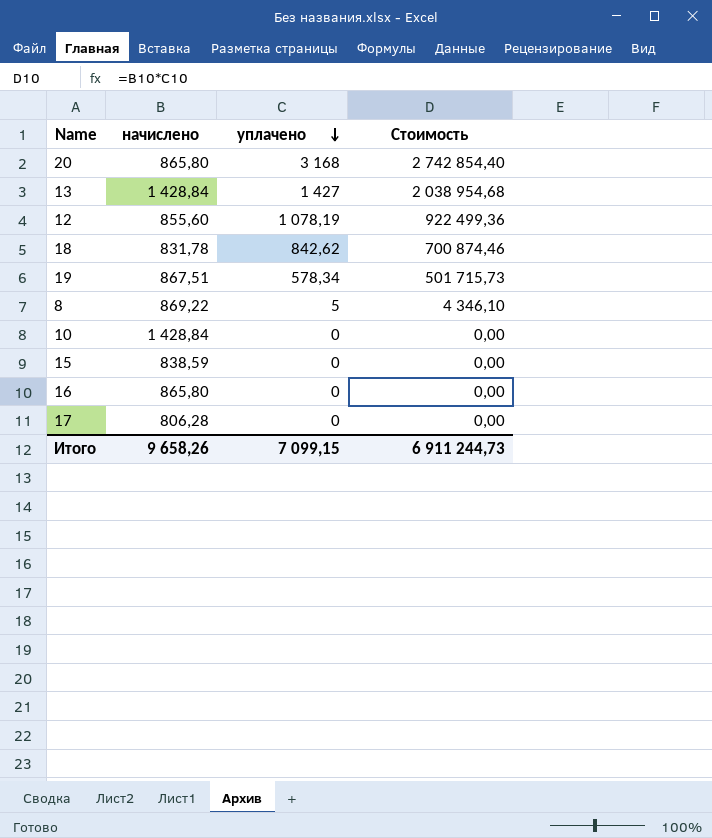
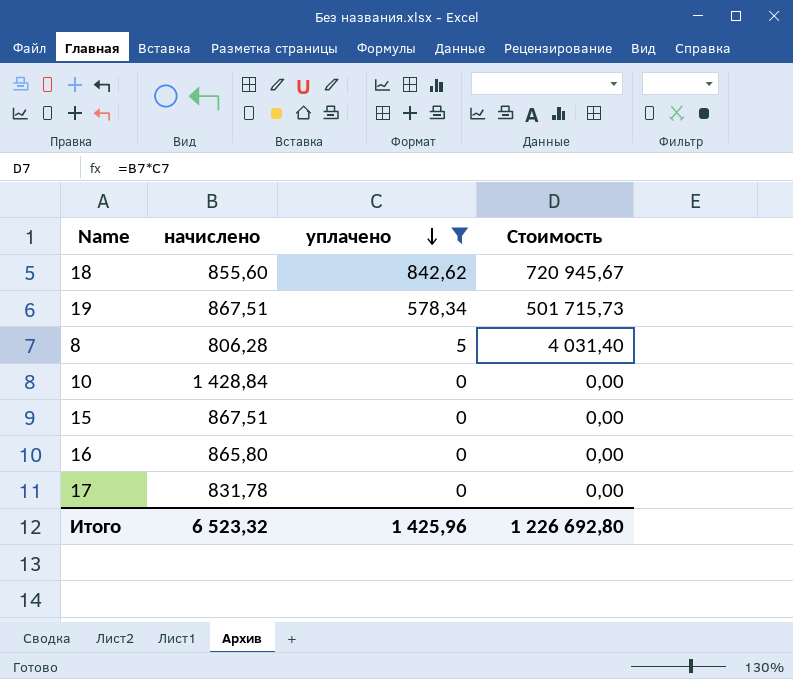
filter: none -> уплачено <= 842,62
18 | начислено: 831,78 -> 855,60
18 | Стоимость: 700 874,46 -> 720 945,67
8 | начислено: 869,22 -> 806,28
8 | Стоимость: 4 346,10 -> 4 031,40
15 | начислено: 838,59 -> 867,51
17 | начислено: 806,28 -> 831,78
Итого | начислено: 9 658,26 -> 6 523,32
Итого | уплачено: 7 099,15 -> 1 425,96
Итого | Стоимость: 6 911 244,73 -> 1 226 692,80

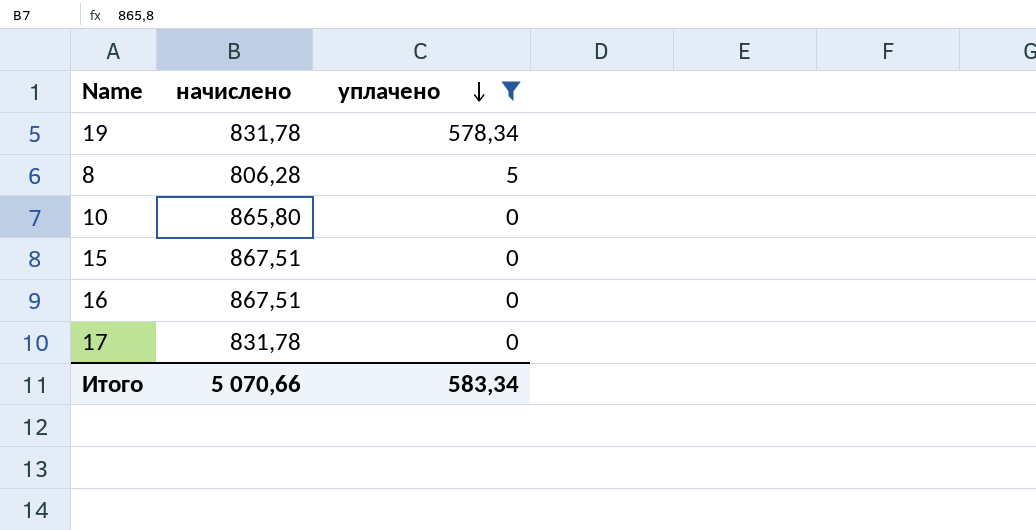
column Стоимость | formula: [начислено] * [уплачено] -> none
row 18: 855,60 | 842,62 | 720 945,67 -> none
19 | начислено: 867,51 -> 831,78
10 | начислено: 1 428,84 -> 865,80
16 | начислено: 865,80 -> 867,51
Итого | начислено: 6 523,32 -> 5 070,66
Итого | уплачено: 1 425,96 -> 583,34

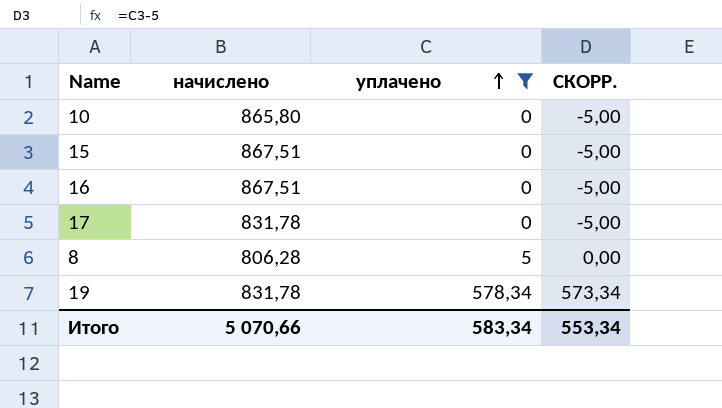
row order: уплачено descending -> уплачено ascending
column СКОРР. | formula: none -> [уплачено] - 5

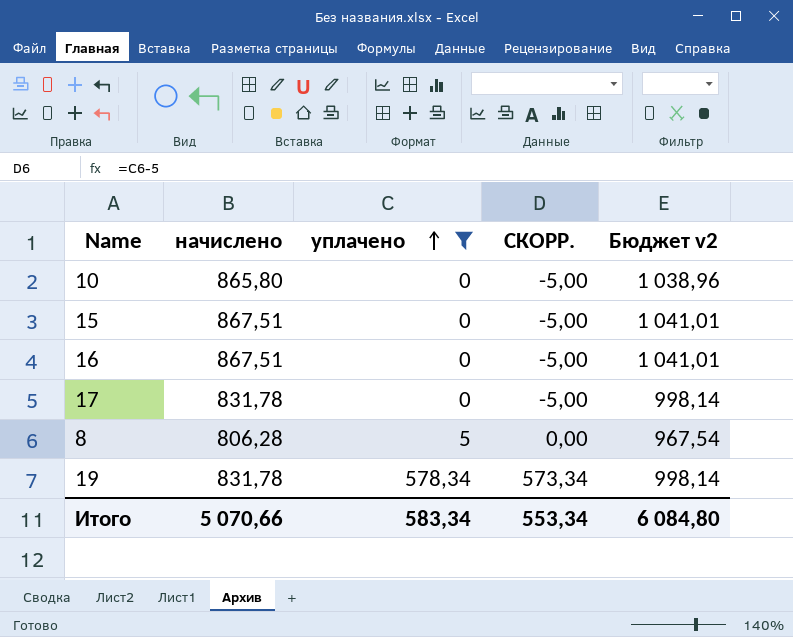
column Бюджет v2 | formula: none -> [начислено] * 1,2

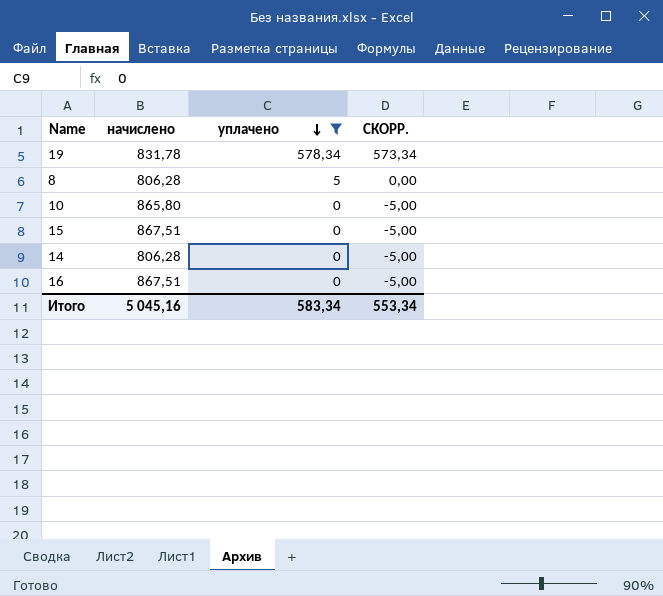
row order: уплачено ascending -> уплачено descending
column Бюджет v2 | formula: [начислено] * 1,2 -> none
row 17: 831,78 | 0 | -5,00 | 998,14 -> none
row 14: none -> 806,28 | 0 | -5,00
Итого | начислено: 5 070,66 -> 5 045,16

